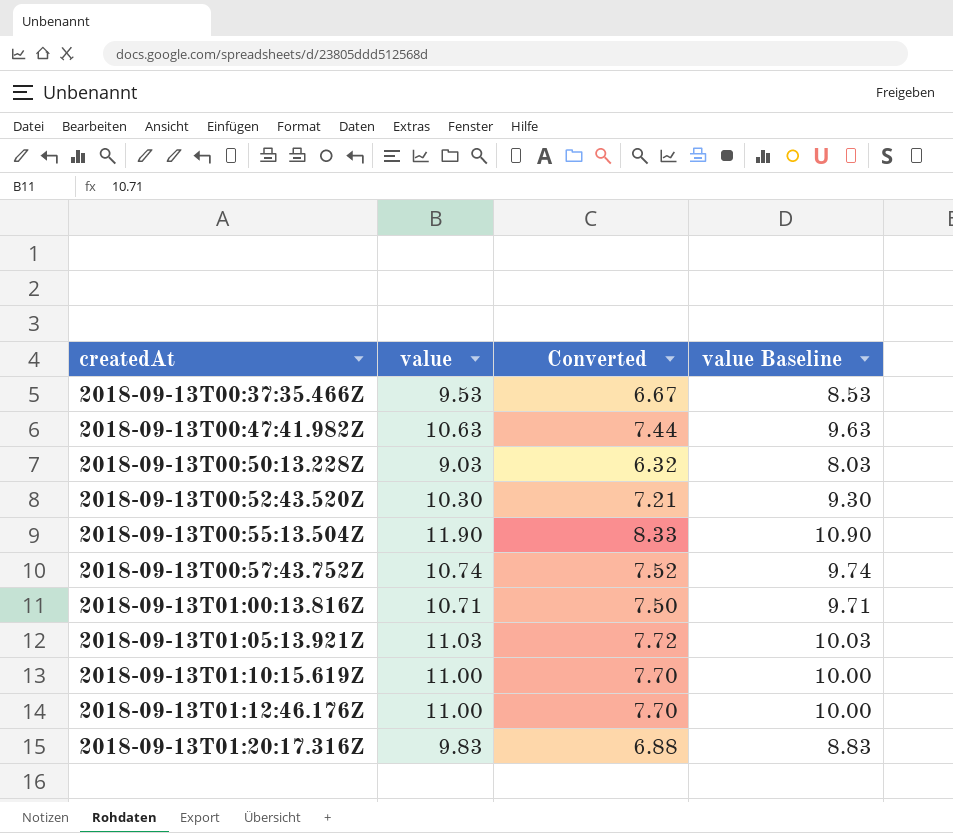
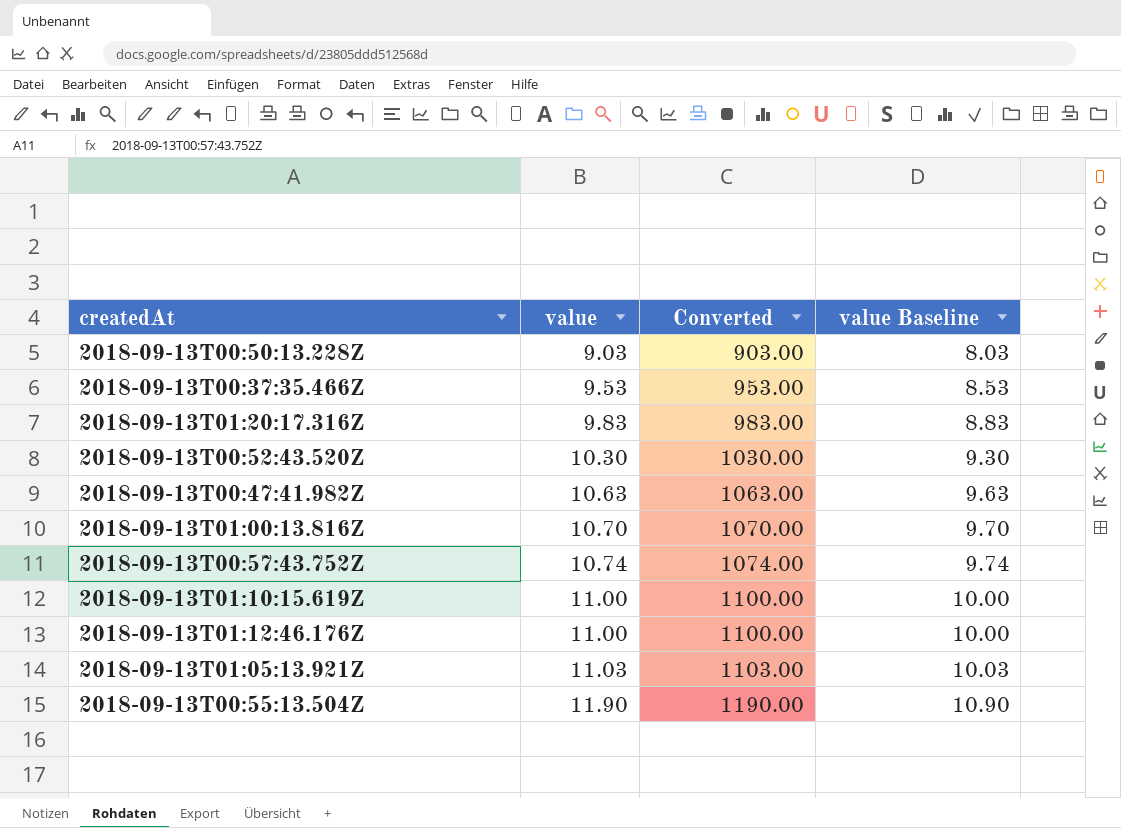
row order: createdAt ascending -> value ascending
column Converted | formula: [value] * 0.7 -> [value] * 100
2018-09-13T01:00:13.816Z | value: 10.71 -> 10.70
2018-09-13T01:00:13.816Z | value Baseline: 9.71 -> 9.70

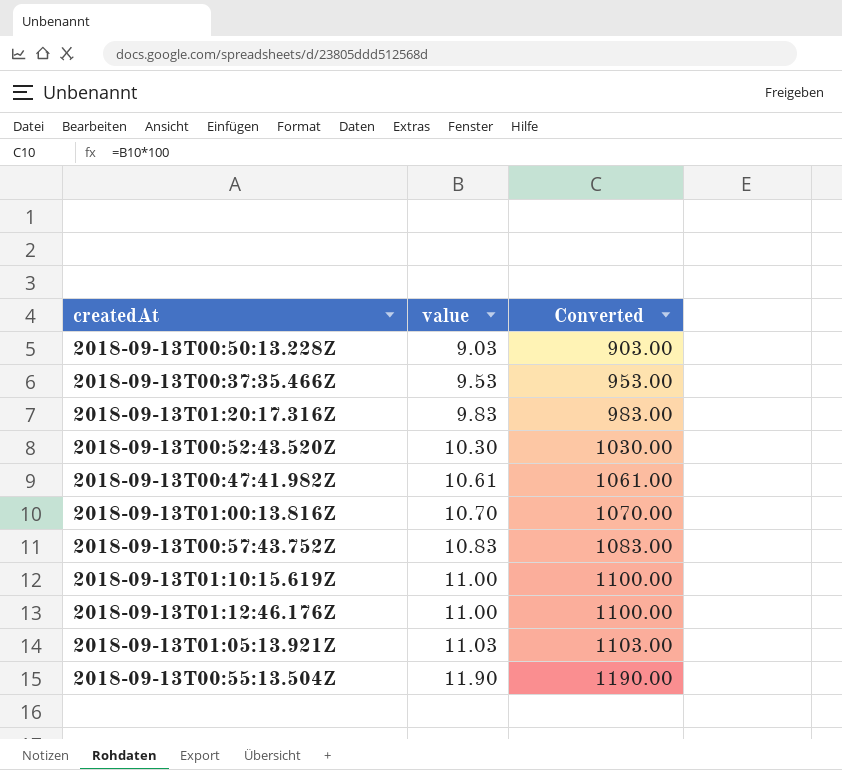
column value Baseline | formula: [value] - 1 -> none
2018-09-13T00:47:41.982Z | value: 10.63 -> 10.61
2018-09-13T00:47:41.982Z | Converted: 1063.00 -> 1061.00
2018-09-13T00:57:43.752Z | value: 10.74 -> 10.83
2018-09-13T00:57:43.752Z | Converted: 1074.00 -> 1083.00

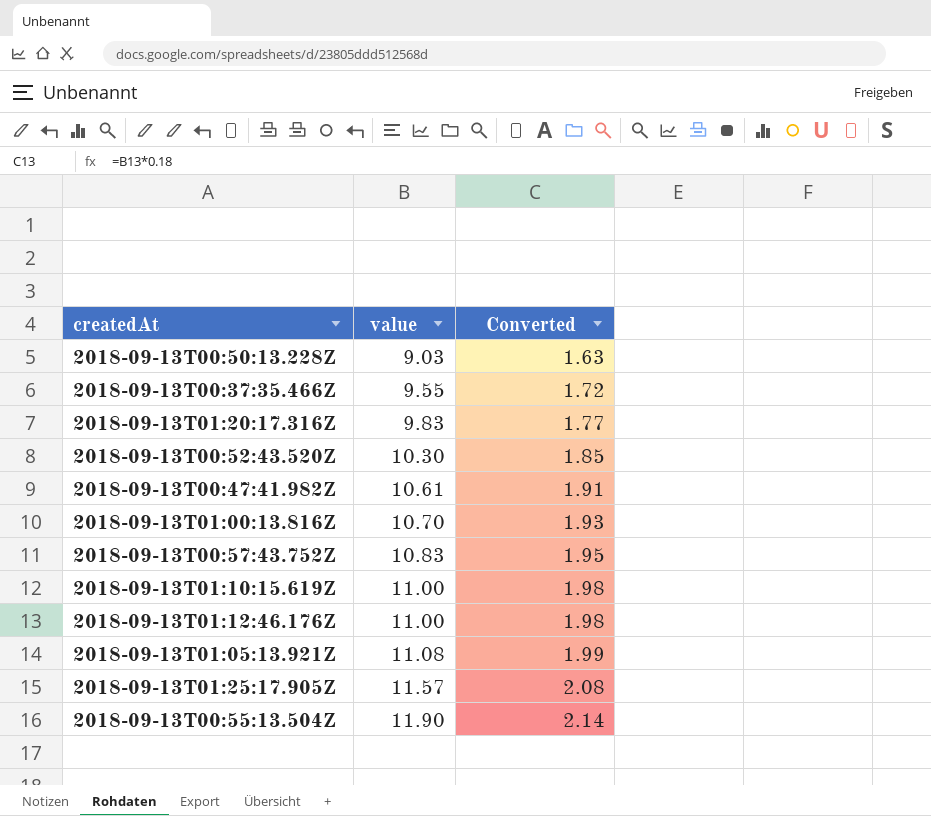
column Converted | formula: [value] * 100 -> [value] * 0.18
2018-09-13T00:37:35.466Z | value: 9.53 -> 9.55
2018-09-13T01:05:13.921Z | value: 11.03 -> 11.08
row 2018-09-13T01:25:17.905Z: none -> 11.57 | 2.08

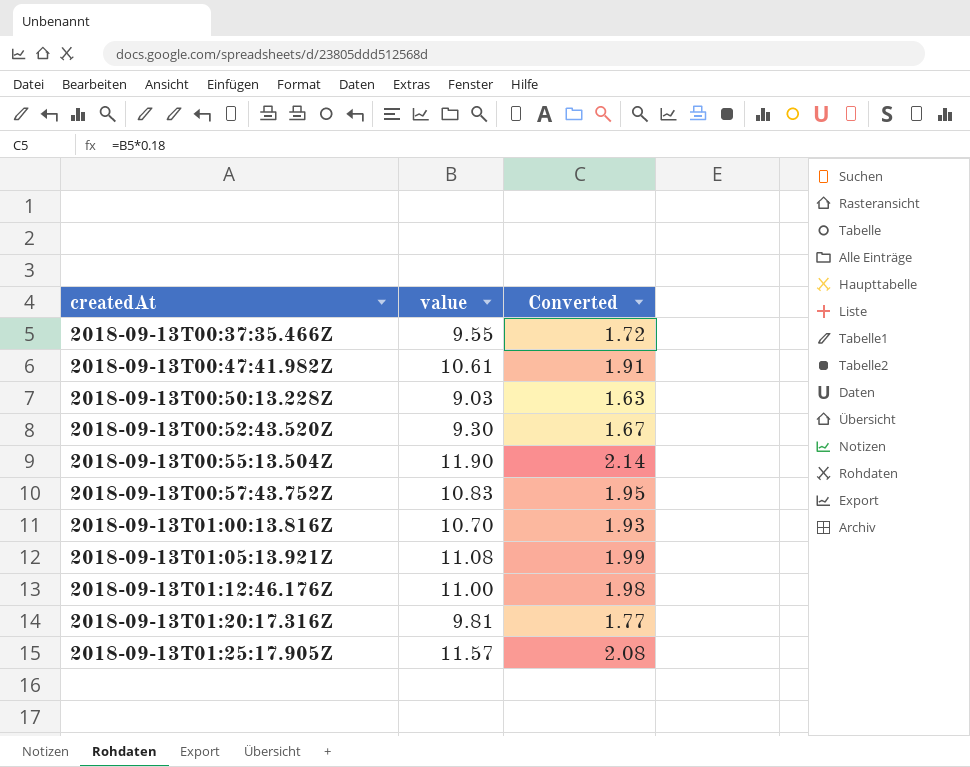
row order: value ascending -> createdAt ascending
row 2018-09-13T01:10:15.619Z: 11.00 | 1.98 -> none
2018-09-13T00:52:43.520Z | value: 10.30 -> 9.30
2018-09-13T00:52:43.520Z | Converted: 1.85 -> 1.67
2018-09-13T01:20:17.316Z | value: 9.83 -> 9.81

